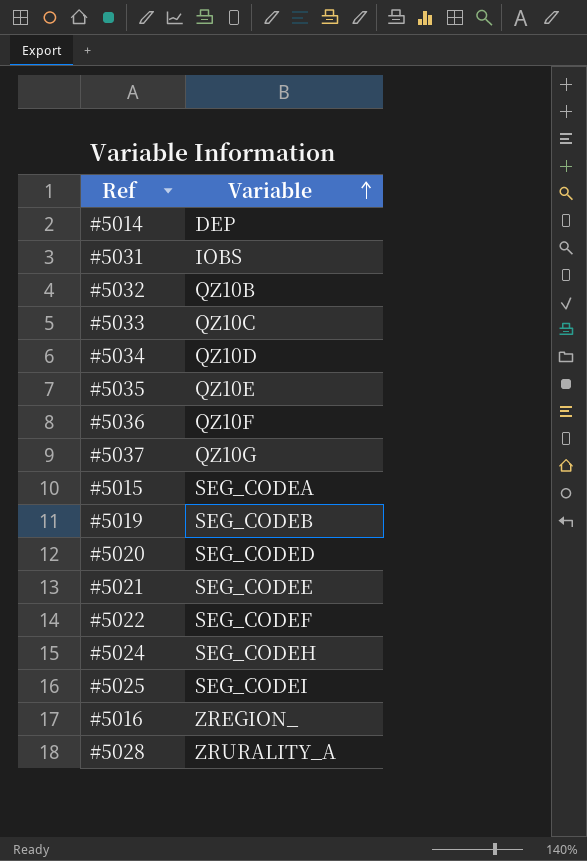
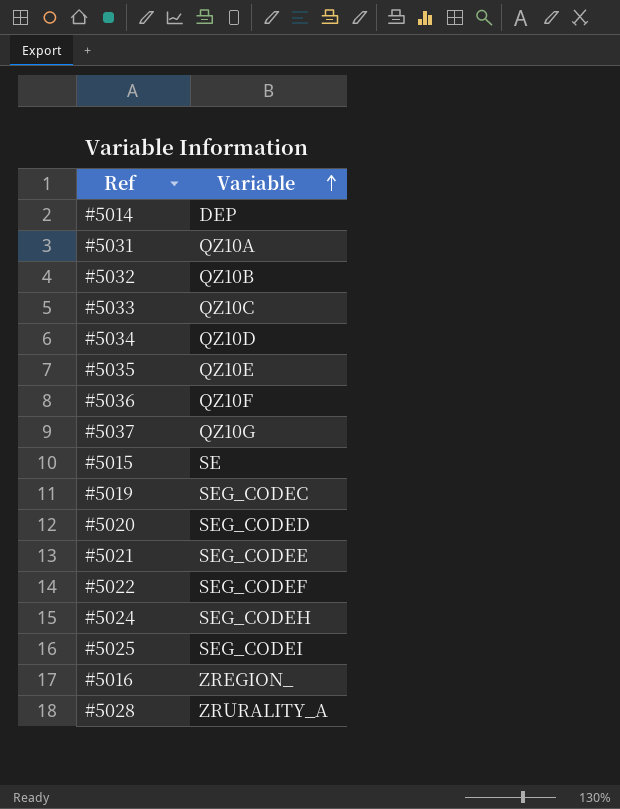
#5031 | Variable: IOBS -> QZ10A
#5015 | Variable: SEG_CODEA -> SE
#5019 | Variable: SEG_CODEB -> SEG_CODEC

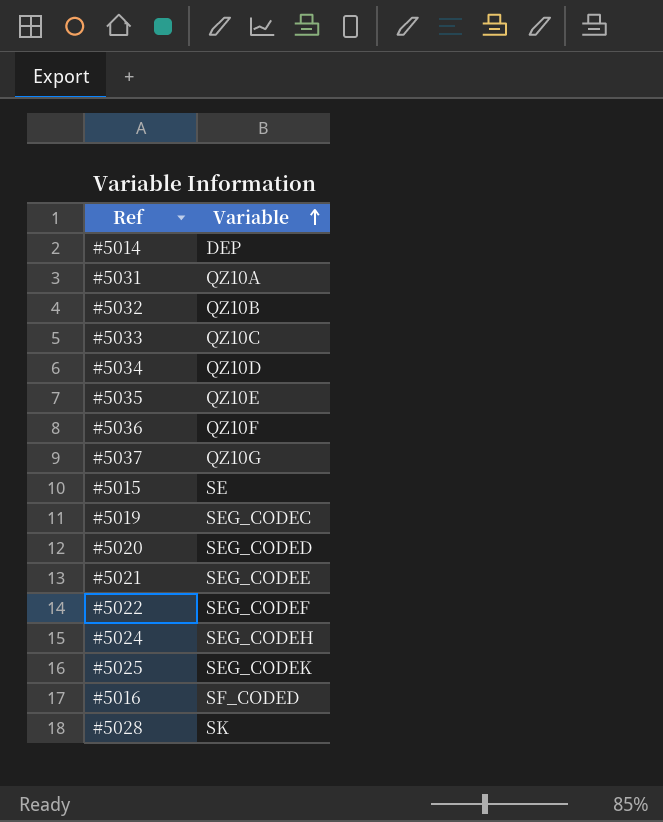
#5025 | Variable: SEG_CODEI -> SEG_CODEK
#5016 | Variable: ZREGION_ -> SF_CODED
#5028 | Variable: ZRURALITY_A -> SK

